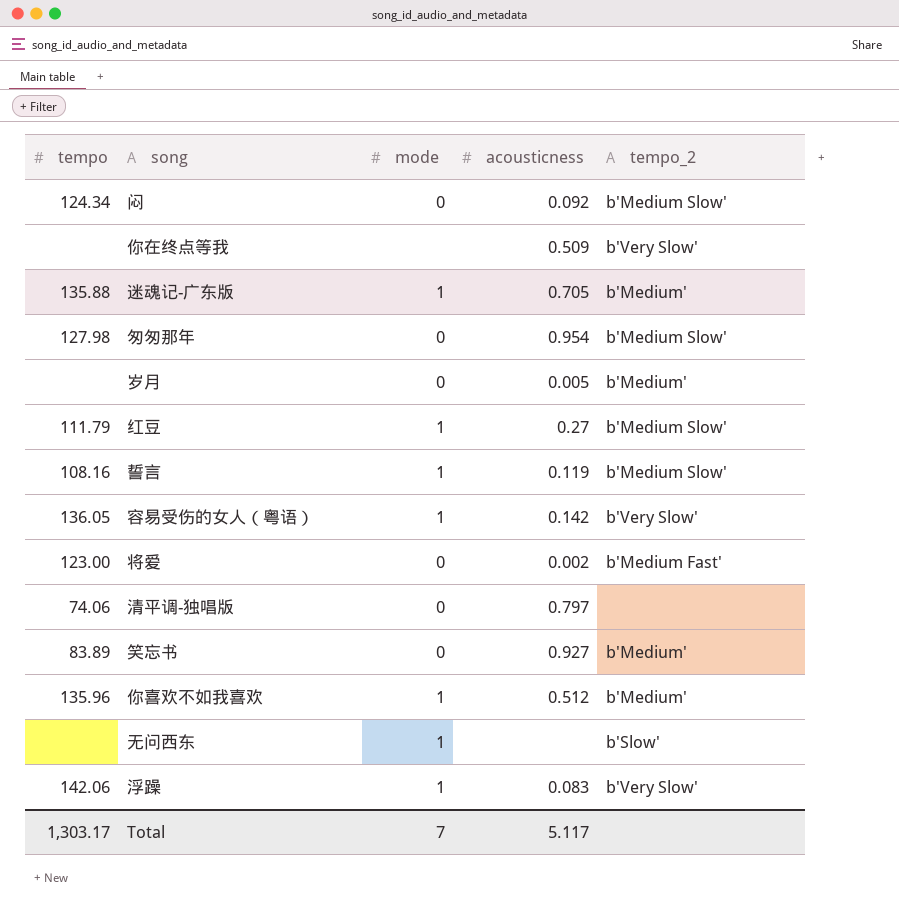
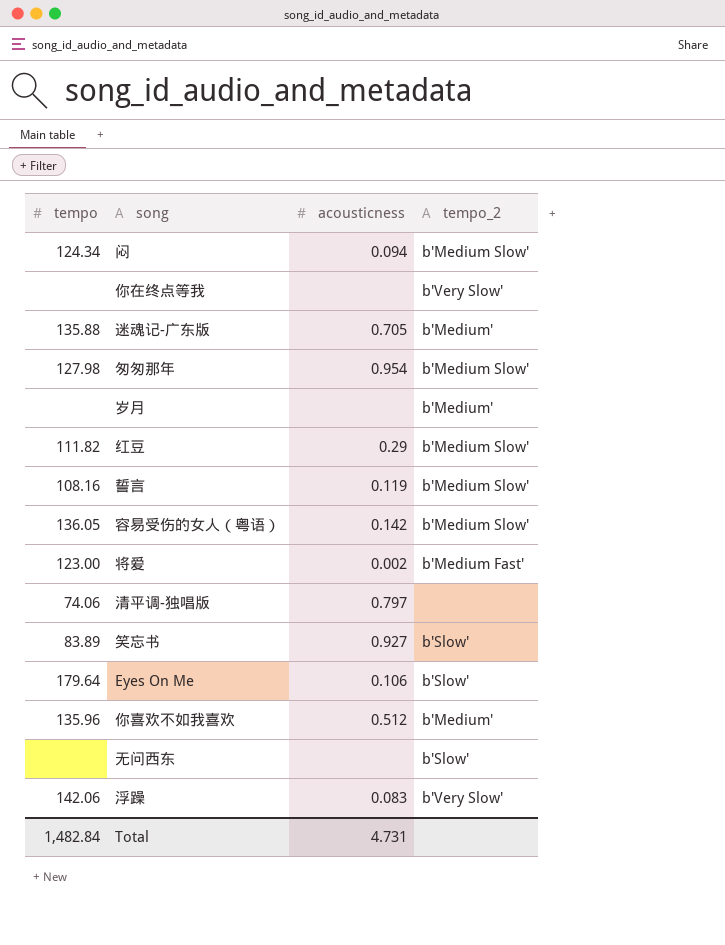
column mode | position: 3 -> none
闷 | acousticness: 0.092 -> 0.094
你在终点等我 | acousticness: 0.509 -> none
岁月 | acousticness: 0.005 -> none
红豆 | tempo: 111.79 -> 111.82
红豆 | acousticness: 0.27 -> 0.29
容易受伤的女人（粤语） | tempo_2: b'Very Slow' -> b'Medium Slow'
笑忘书 | tempo_2: b'Medium' -> b'Slow'
row Eyes On Me: none -> 179.64 | 0.106 | b'Slow'
Total | tempo: 1,303.17 -> 1,482.84
Total | acousticness: 5.117 -> 4.731

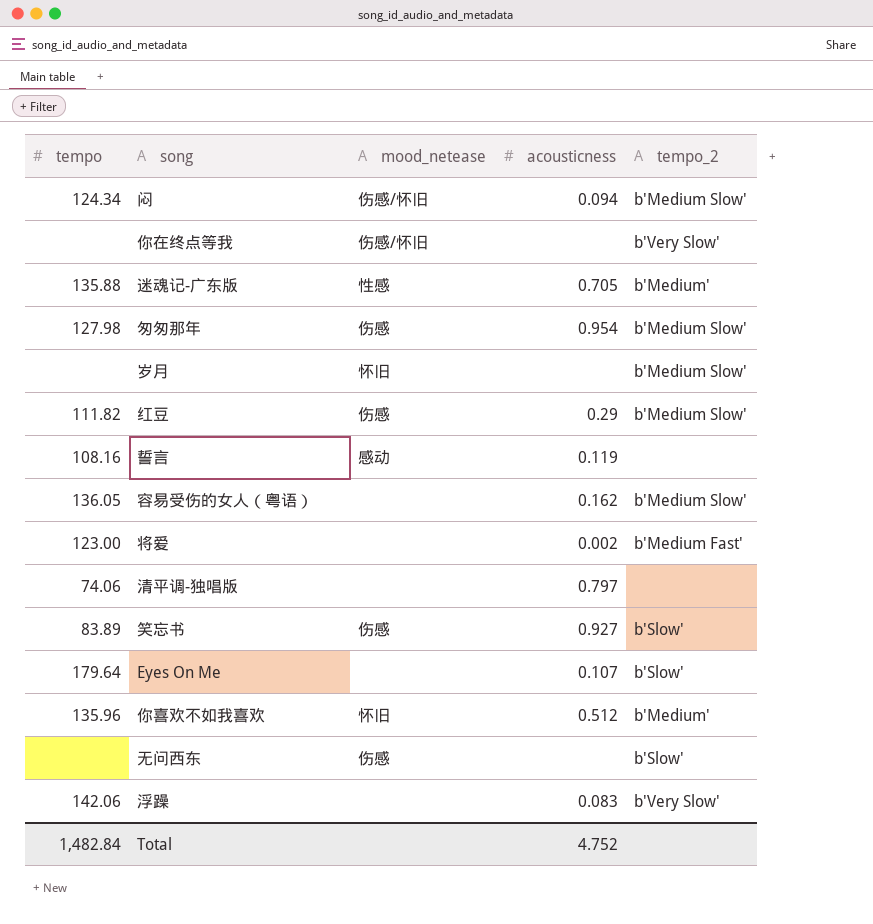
column mood_netease | position: none -> 3
岁月 | tempo_2: b'Medium' -> b'Medium Slow'
誓言 | tempo_2: b'Medium Slow' -> none
容易受伤的女人（粤语） | acousticness: 0.142 -> 0.162
Eyes On Me | acousticness: 0.106 -> 0.107
Total | acousticness: 4.731 -> 4.752

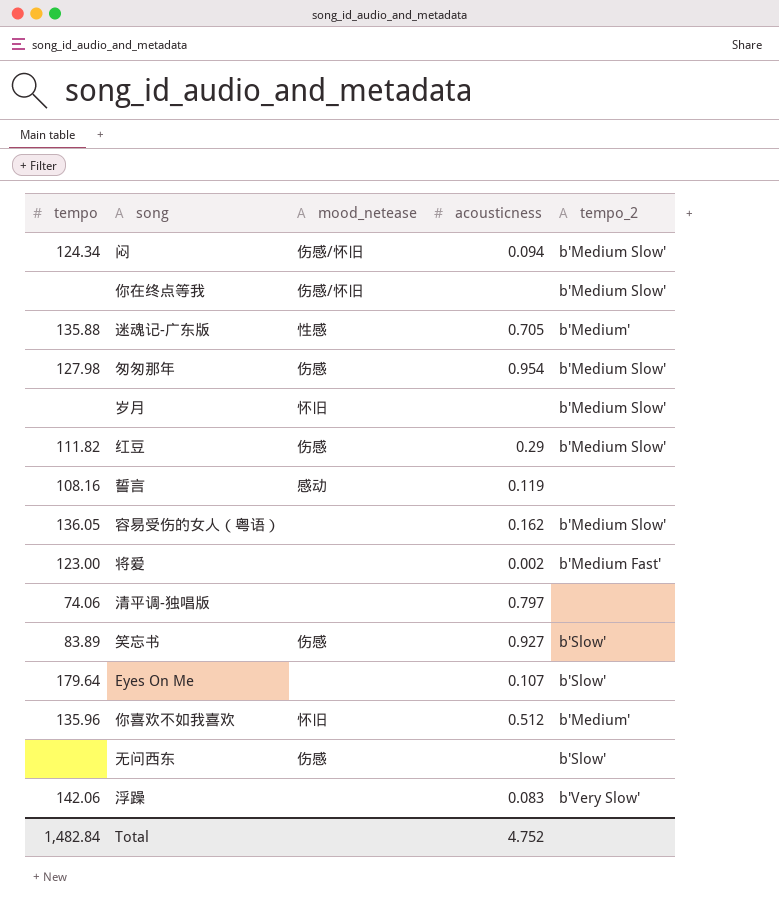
你在终点等我 | tempo_2: b'Very Slow' -> b'Medium Slow'

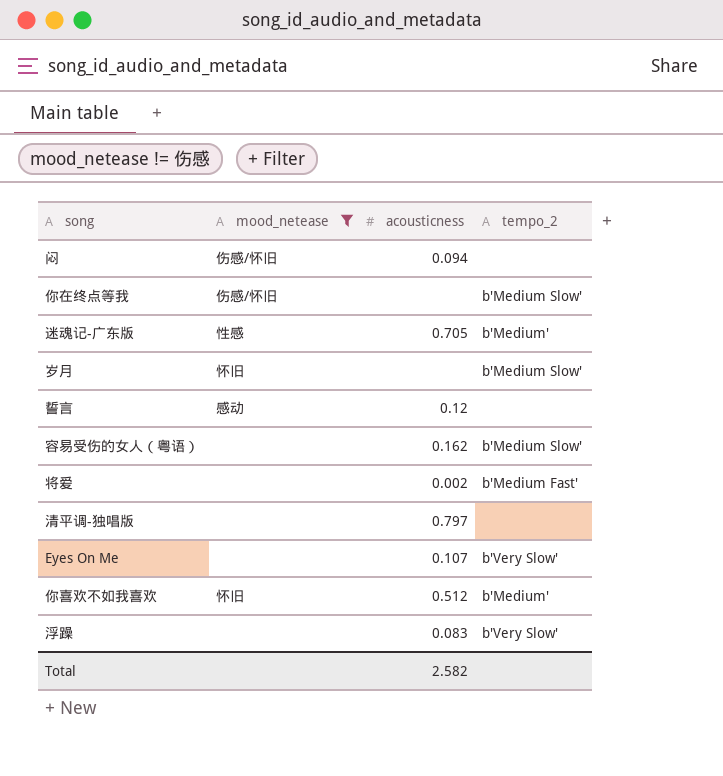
filter: none -> mood_netease != 伤感
column tempo | position: 1 -> none
闷 | tempo_2: b'Medium Slow' -> none
誓言 | acousticness: 0.119 -> 0.12
Eyes On Me | tempo_2: b'Slow' -> b'Very Slow'
Total | acousticness: 4.752 -> 2.582

